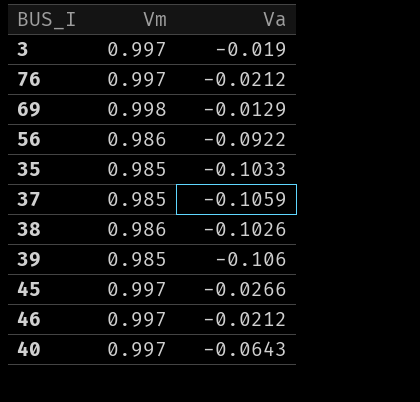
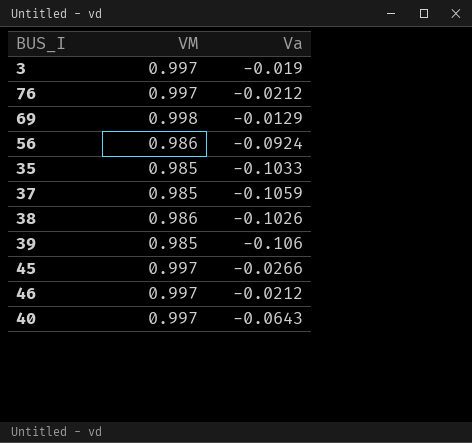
column name: Vm -> VM
56 | Va: -0.0922 -> -0.0924

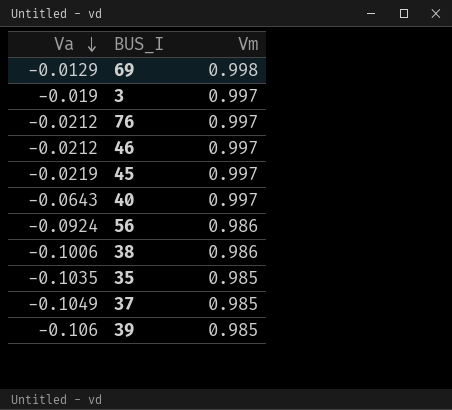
row order: none -> Va descending
column Va | position: 3 -> 1
column name: VM -> Vm
45 | Va: -0.0266 -> -0.0219
38 | Va: -0.1026 -> -0.1006
35 | Va: -0.1033 -> -0.1035
37 | Va: -0.1059 -> -0.1049

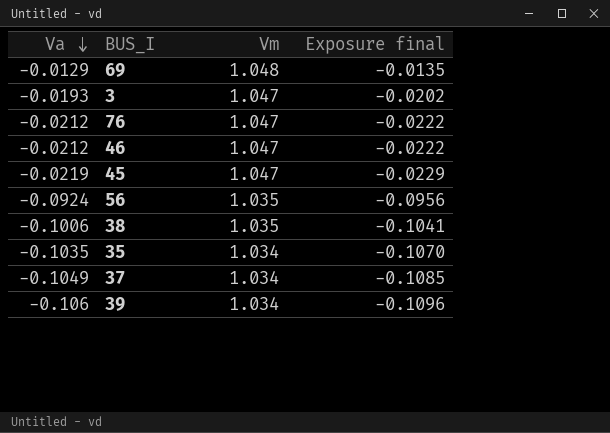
column Exposure final | formula: none -> [Va] * [Vm]
row 40: -0.0643 | 0.997 -> none
69 | Vm: 0.998 -> 1.048
3 | Va: -0.019 -> -0.0193
3 | Vm: 0.997 -> 1.047
76 | Vm: 0.997 -> 1.047
46 | Vm: 0.997 -> 1.047
45 | Vm: 0.997 -> 1.047
56 | Vm: 0.986 -> 1.035
38 | Vm: 0.986 -> 1.035
35 | Vm: 0.985 -> 1.034
37 | Vm: 0.985 -> 1.034
39 | Vm: 0.985 -> 1.034

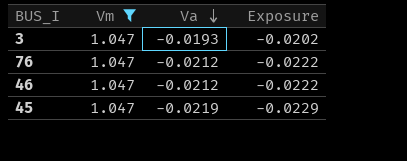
filter: none -> Vm = 1.047
column Va | position: 1 -> 3
column name: Exposure final -> Exposure

